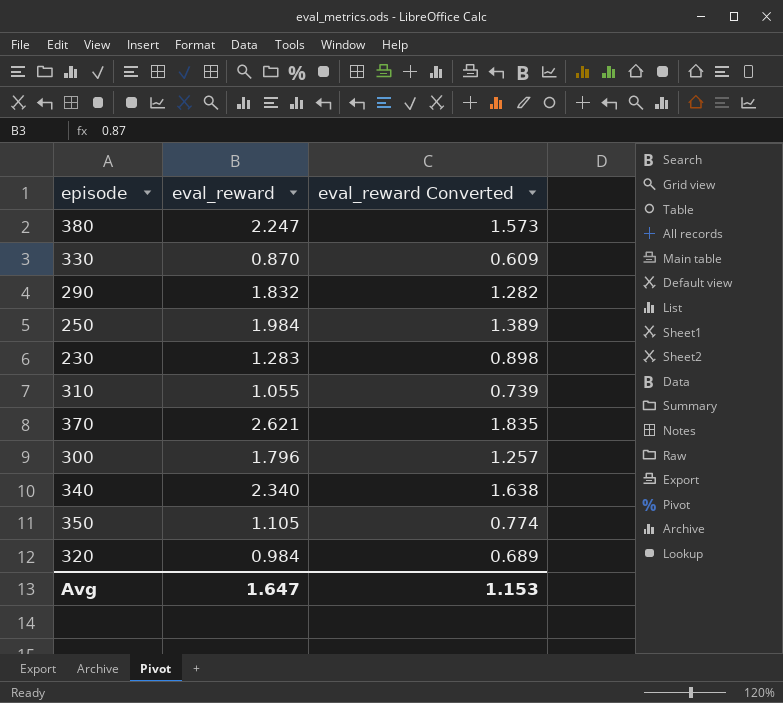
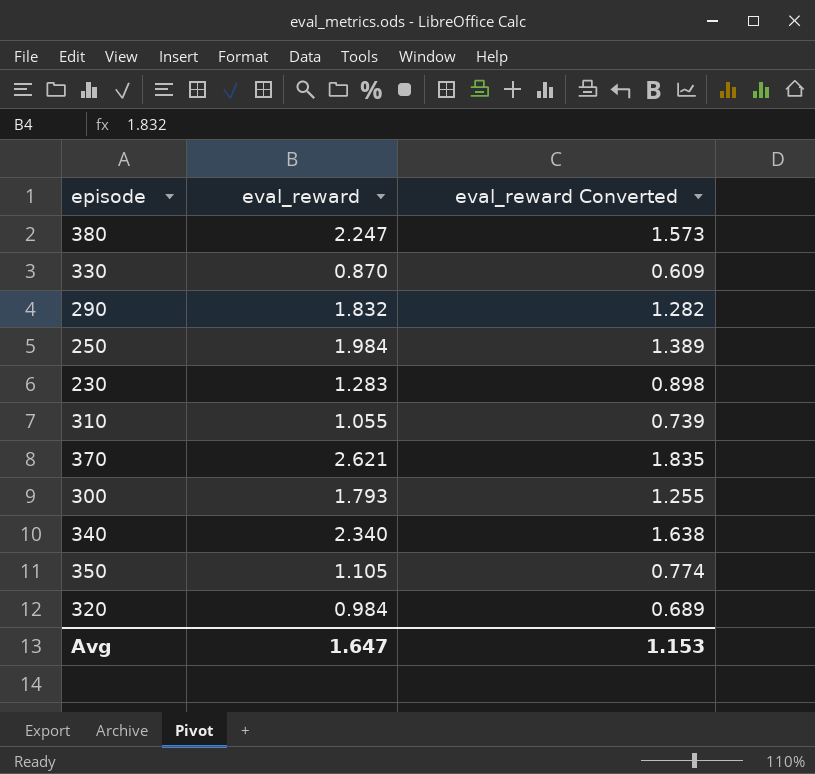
300 | eval_reward: 1.796 -> 1.793
300 | eval_reward Converted: 1.257 -> 1.255

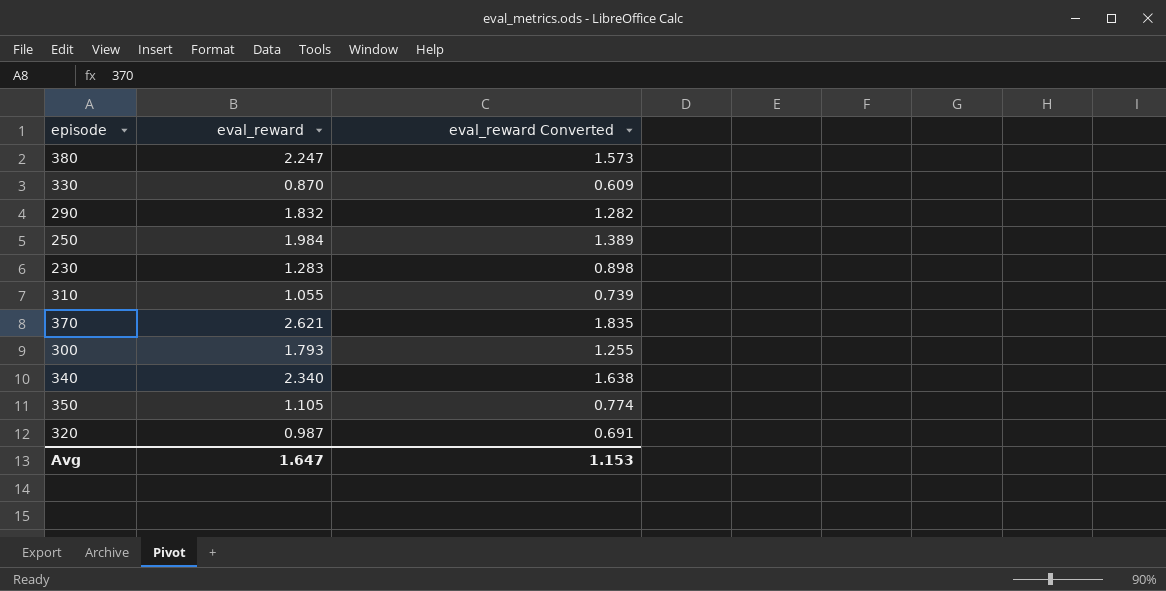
320 | eval_reward: 0.984 -> 0.987
320 | eval_reward Converted: 0.689 -> 0.691

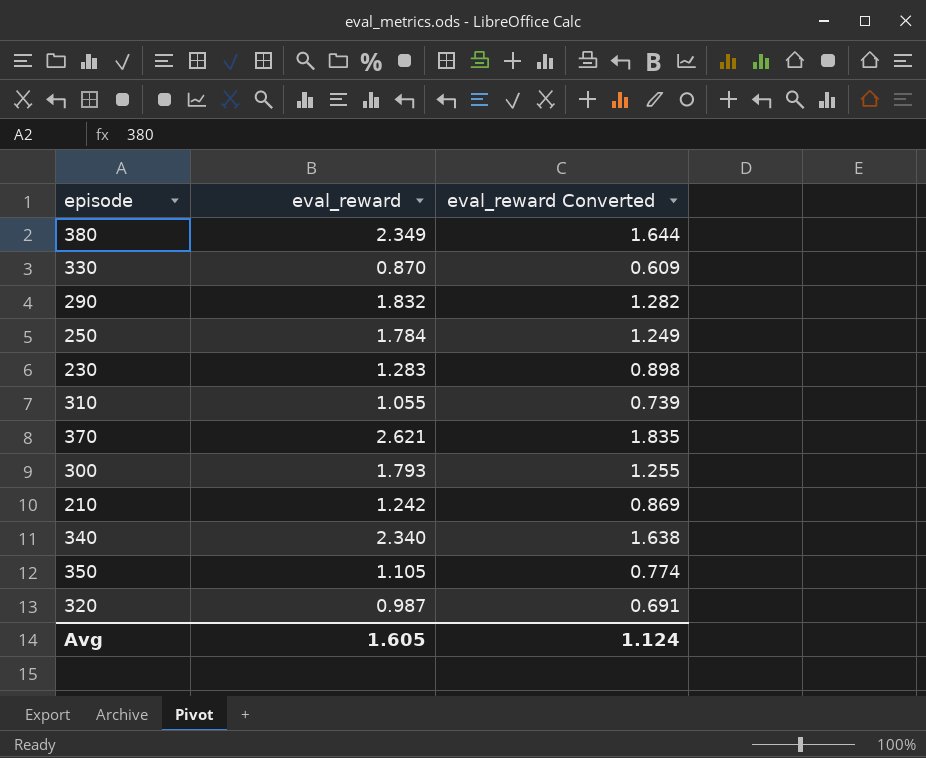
380 | eval_reward: 2.247 -> 2.349
380 | eval_reward Converted: 1.573 -> 1.644
250 | eval_reward: 1.984 -> 1.784
250 | eval_reward Converted: 1.389 -> 1.249
row 210: none -> 1.242 | 0.869
Avg | eval_reward: 1.647 -> 1.605
Avg | eval_reward Converted: 1.153 -> 1.124

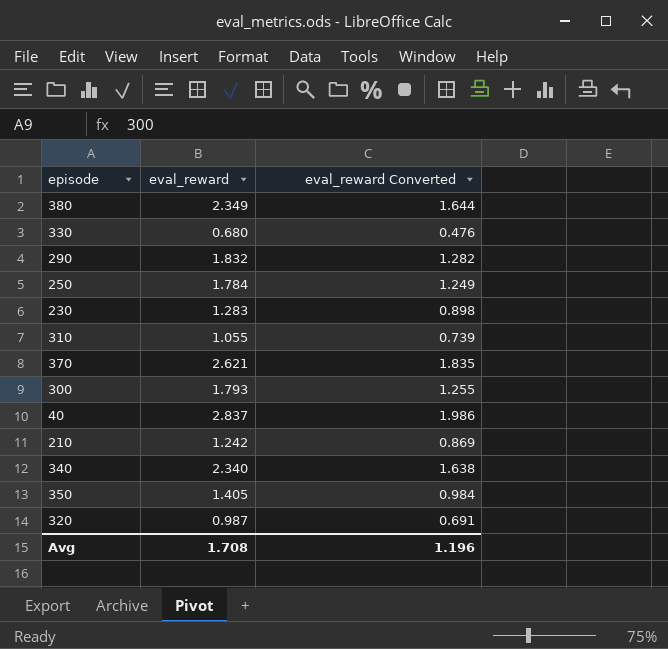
330 | eval_reward: 0.870 -> 0.680
330 | eval_reward Converted: 0.609 -> 0.476
row 40: none -> 2.837 | 1.986
350 | eval_reward: 1.105 -> 1.405
350 | eval_reward Converted: 0.774 -> 0.984
Avg | eval_reward: 1.605 -> 1.708
Avg | eval_reward Converted: 1.124 -> 1.196

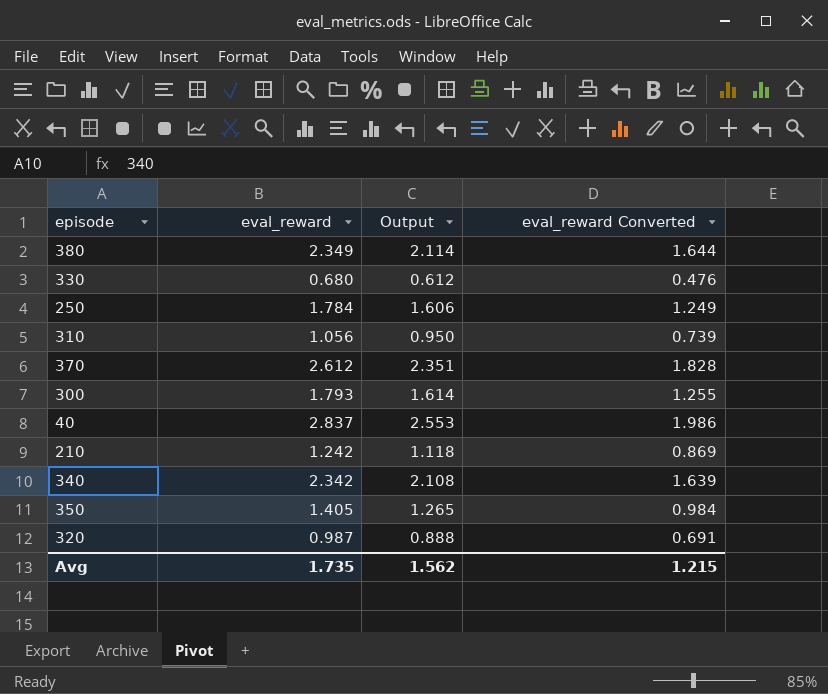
column Output | formula: none -> [eval_reward] * 0.9
row 290: 1.832 | 1.282 -> none
row 230: 1.283 | 0.898 -> none
310 | eval_reward: 1.055 -> 1.056
370 | eval_reward: 2.621 -> 2.612
370 | eval_reward Converted: 1.835 -> 1.828
340 | eval_reward: 2.340 -> 2.342
340 | eval_reward Converted: 1.638 -> 1.639
Avg | eval_reward: 1.708 -> 1.735
Avg | eval_reward Converted: 1.196 -> 1.215

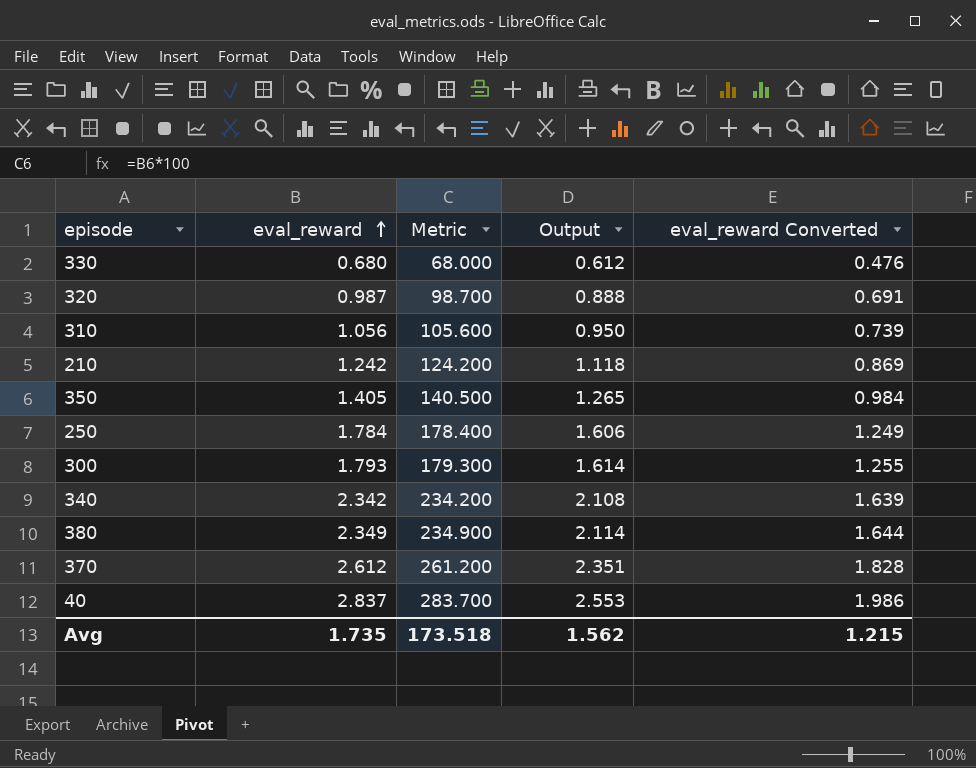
row order: none -> eval_reward ascending
column Metric | formula: none -> [eval_reward] * 100

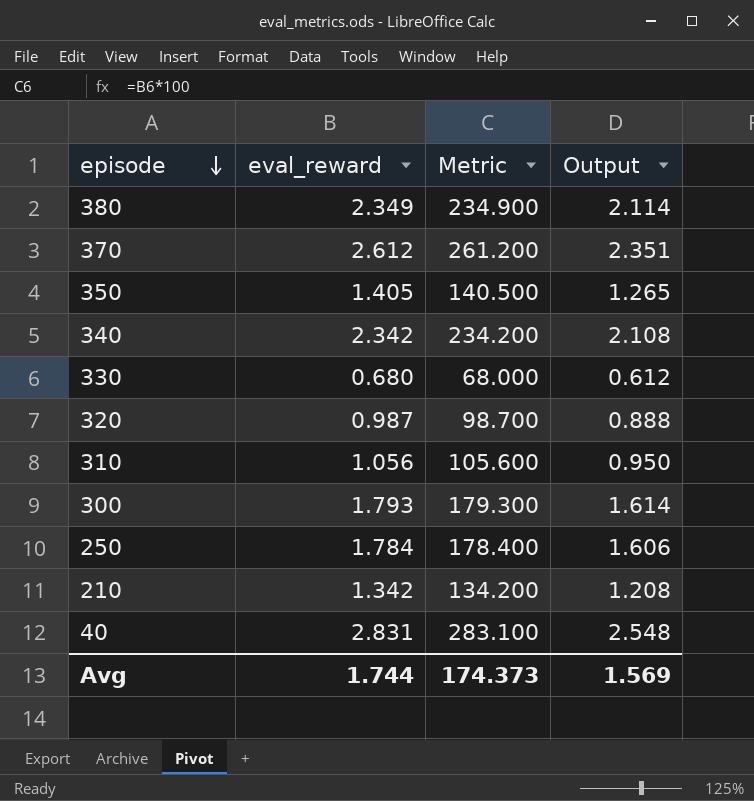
row order: eval_reward ascending -> episode descending
column eval_reward Converted | formula: [eval_reward] * 0.7 -> none
210 | eval_reward: 1.242 -> 1.342
210 | Metric: 124.200 -> 134.200
210 | Output: 1.118 -> 1.208
40 | eval_reward: 2.837 -> 2.831
40 | Metric: 283.700 -> 283.100
40 | Output: 2.553 -> 2.548
Avg | eval_reward: 1.735 -> 1.744
Avg | Metric: 173.518 -> 174.373
Avg | Output: 1.562 -> 1.569

